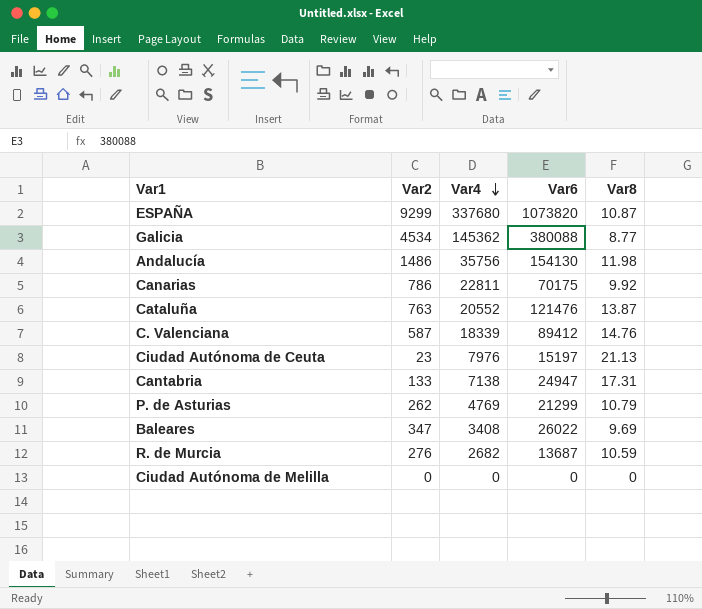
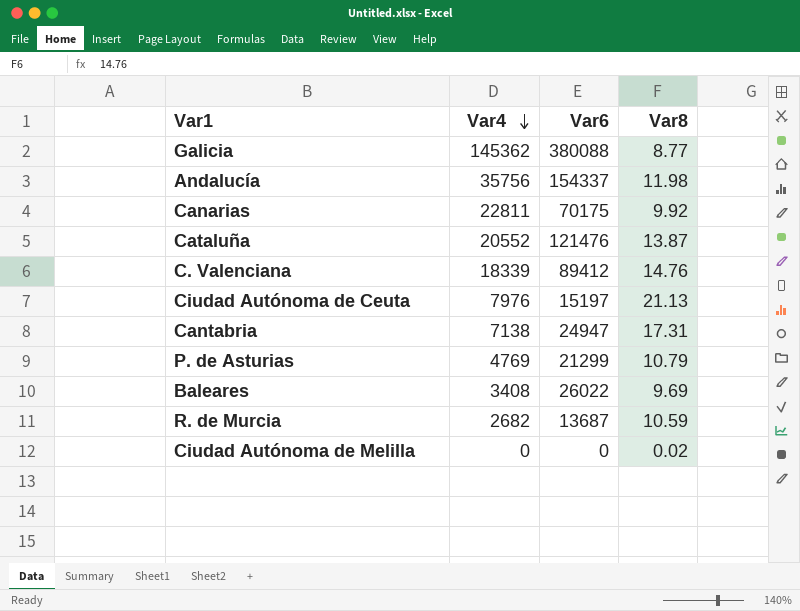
column Var2 | position: 2 -> none
row ESPAÑA: 9299 | 337680 | 1073820 | 10.87 -> none
Andalucía | Var6: 154130 -> 154337
Ciudad Autónoma de Melilla | Var8: 0 -> 0.02

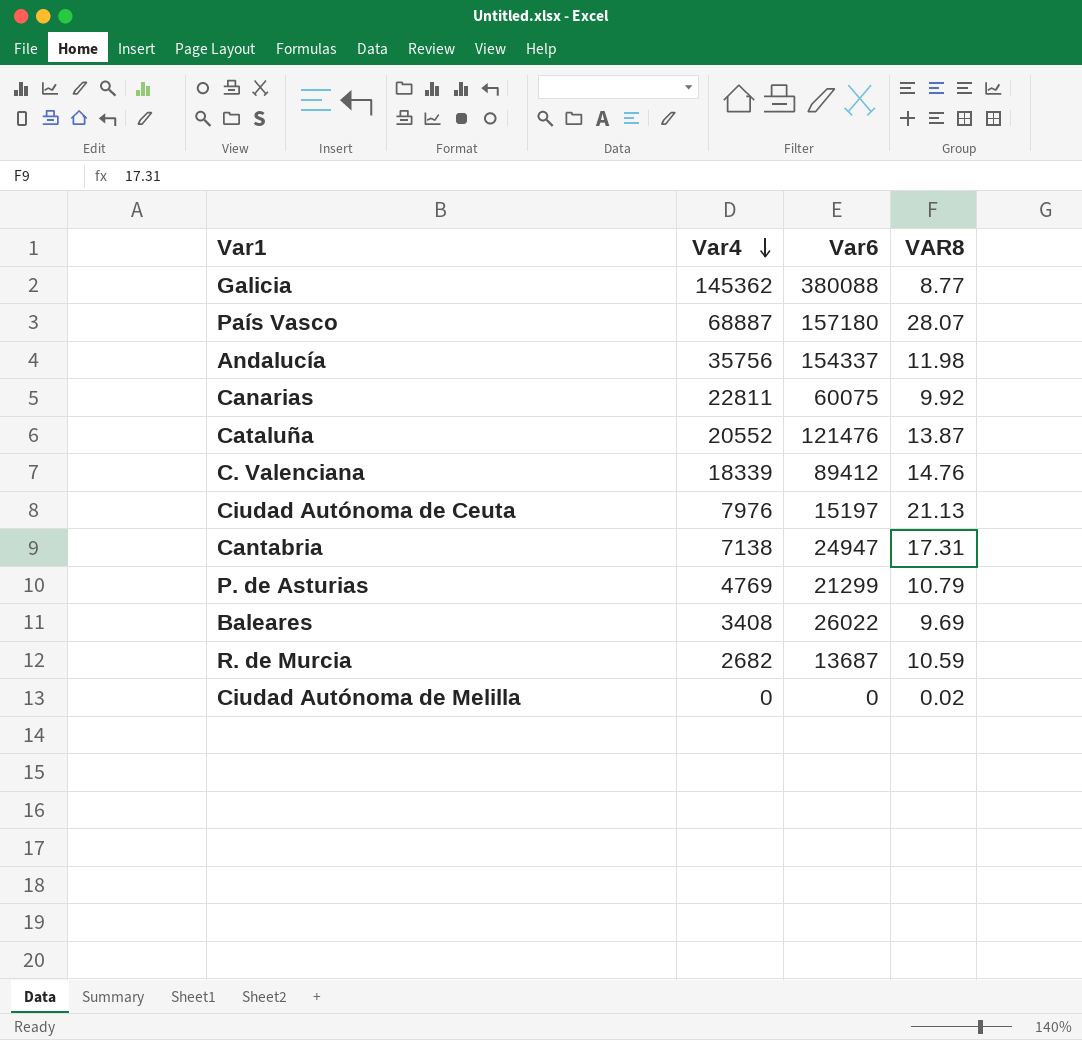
column name: Var8 -> VAR8
row País Vasco: none -> 68887 | 157180 | 28.07
Canarias | Var6: 70175 -> 60075

